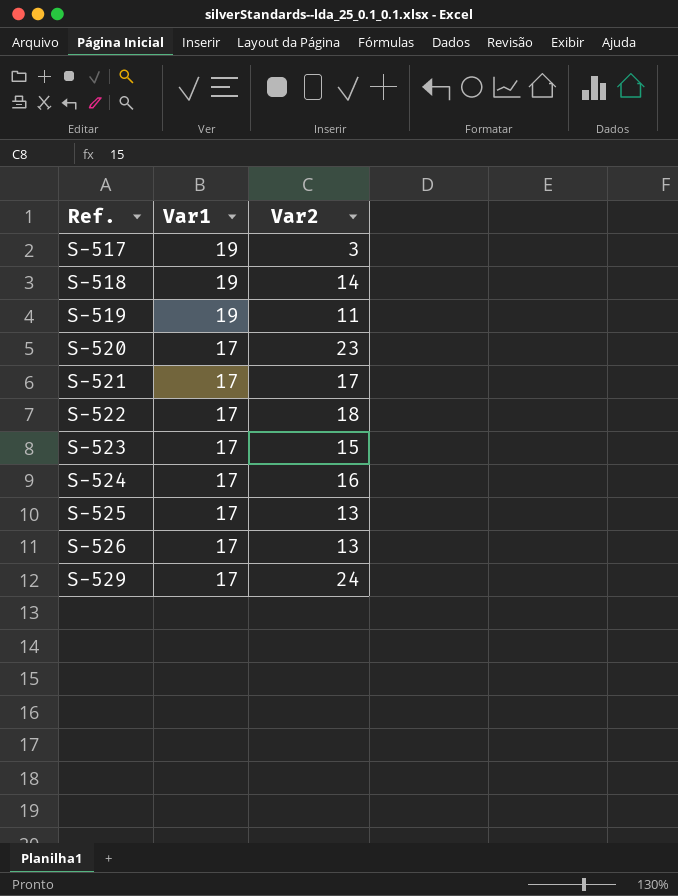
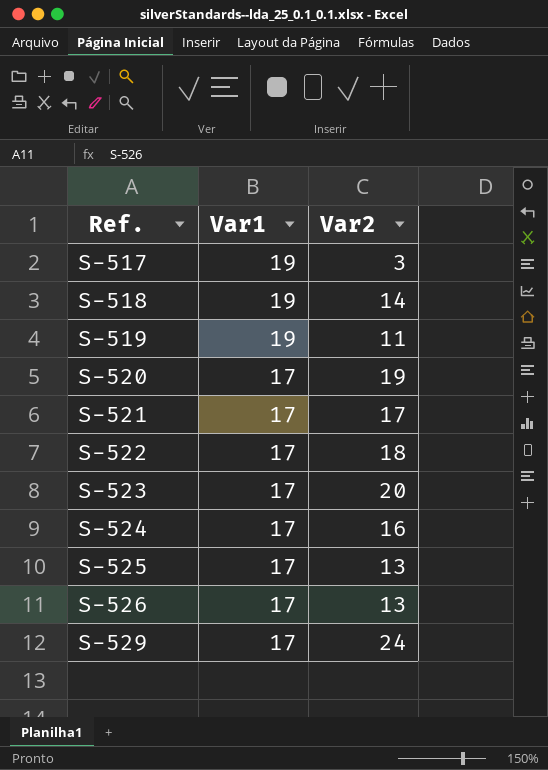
S-520 | Var2: 23 -> 19
S-523 | Var2: 15 -> 20

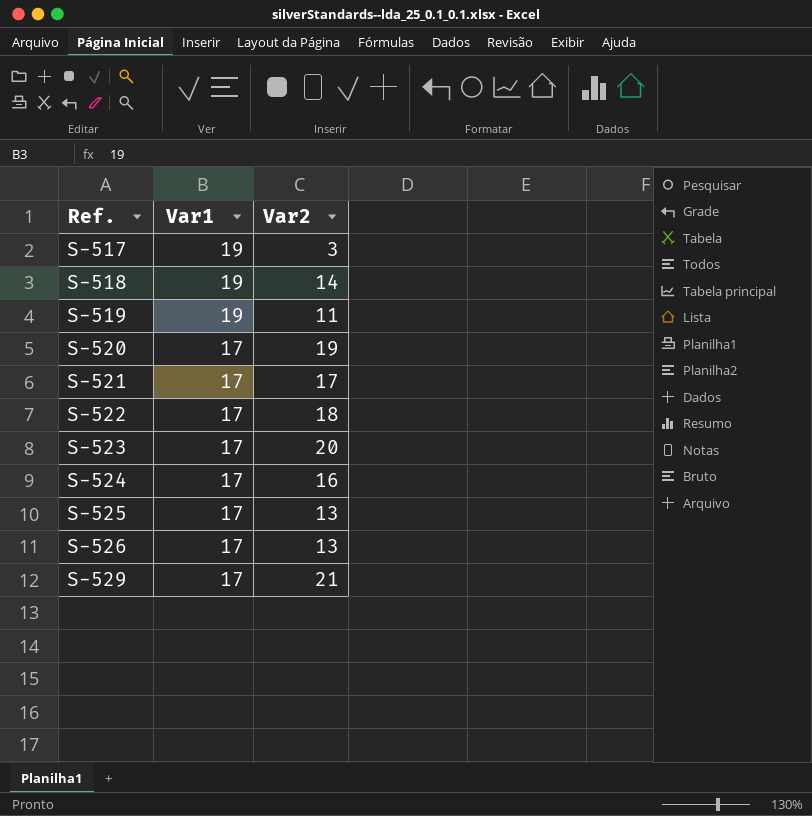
S-529 | Var2: 24 -> 21

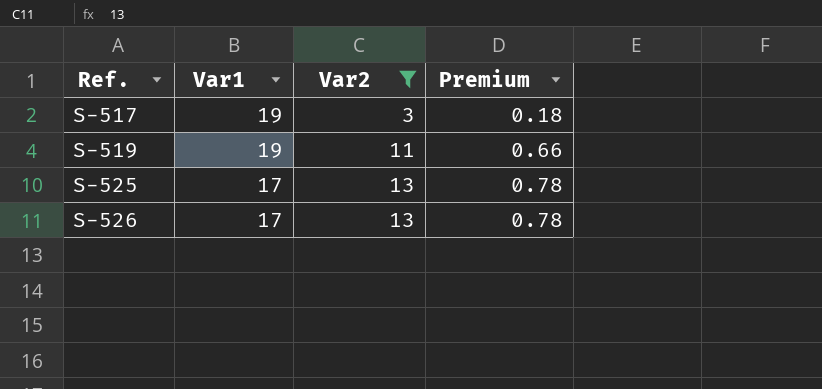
filter: none -> Var2 <= 13
column Premium | formula: none -> [Var2] * 0.06

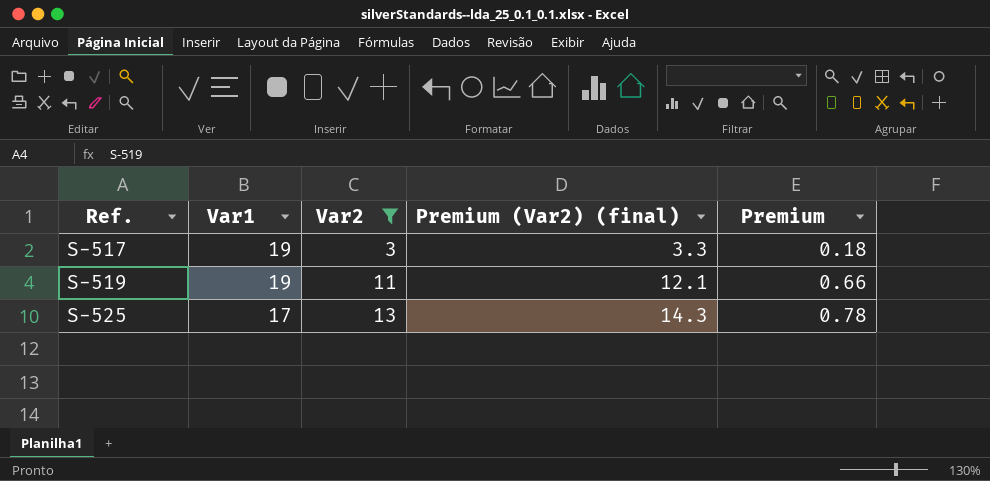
column Premium (Var2) (final) | formula: none -> [Var2] * 1.1
row S-526: 17 | 13 | 0.78 -> none

